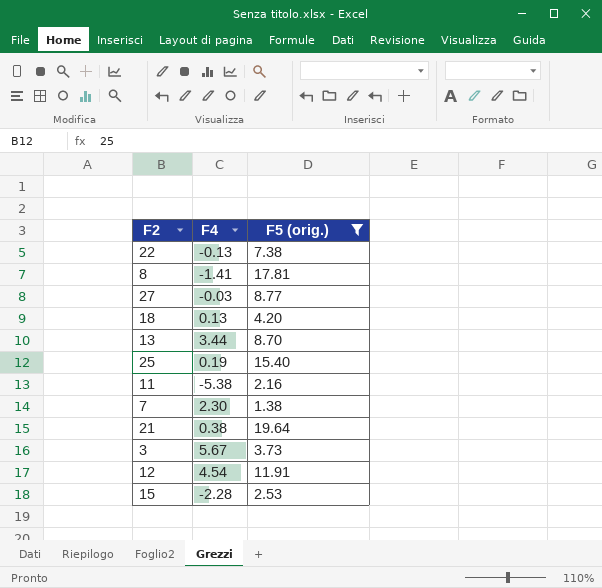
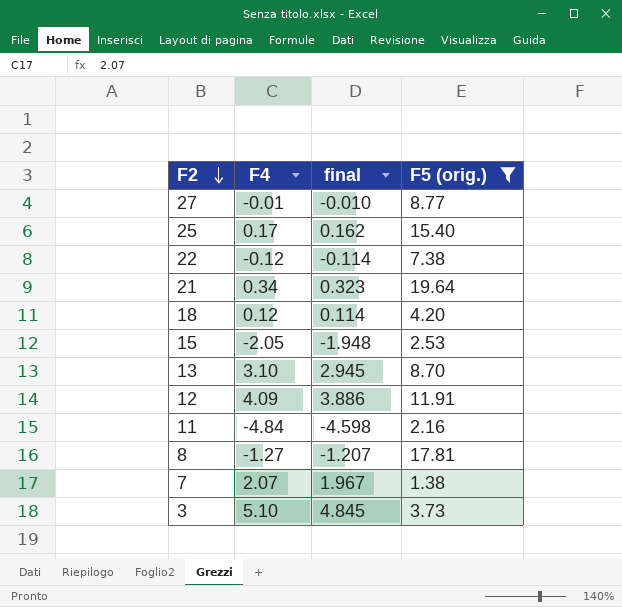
row order: none -> F2 descending
column final | formula: none -> [F4] * 0.95
27 | F4: -0.03 -> -0.01
25 | F4: 0.19 -> 0.17
22 | F4: -0.13 -> -0.12
21 | F4: 0.38 -> 0.34
18 | F4: 0.13 -> 0.12
15 | F4: -2.28 -> -2.05
13 | F4: 3.44 -> 3.10
12 | F4: 4.54 -> 4.09
11 | F4: -5.38 -> -4.84
8 | F4: -1.41 -> -1.27
7 | F4: 2.30 -> 2.07
3 | F4: 5.67 -> 5.10

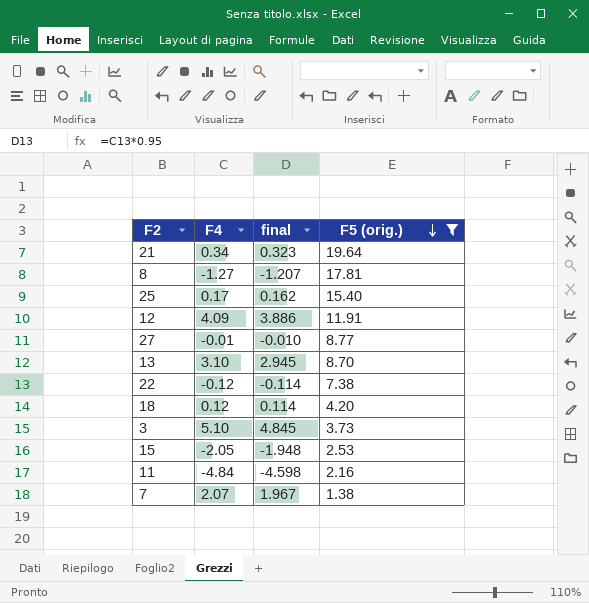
row order: F2 descending -> F5 (orig.) descending

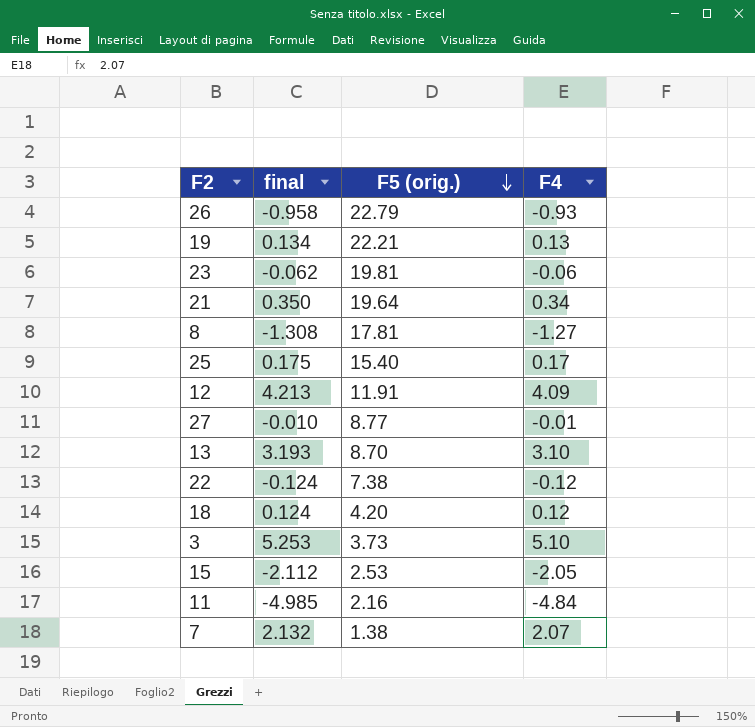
filter: F5 (orig.) <= 19.64 -> none
column final | formula: [F4] * 0.95 -> [F4] * 1.03
column F4 | position: 2 -> 4

